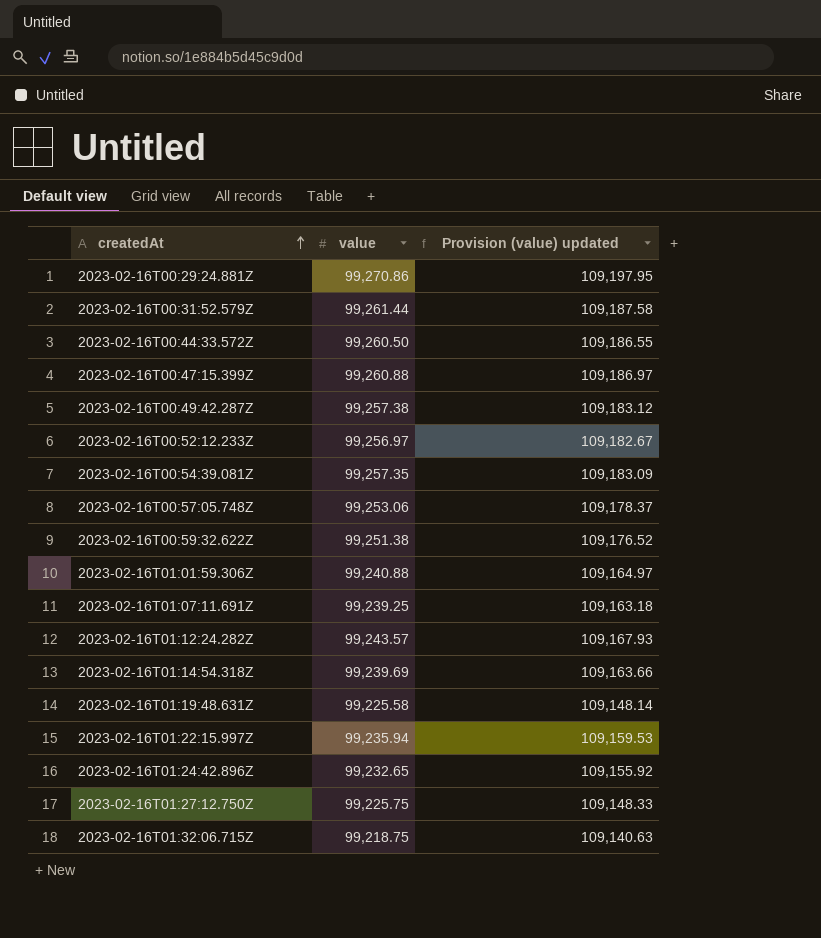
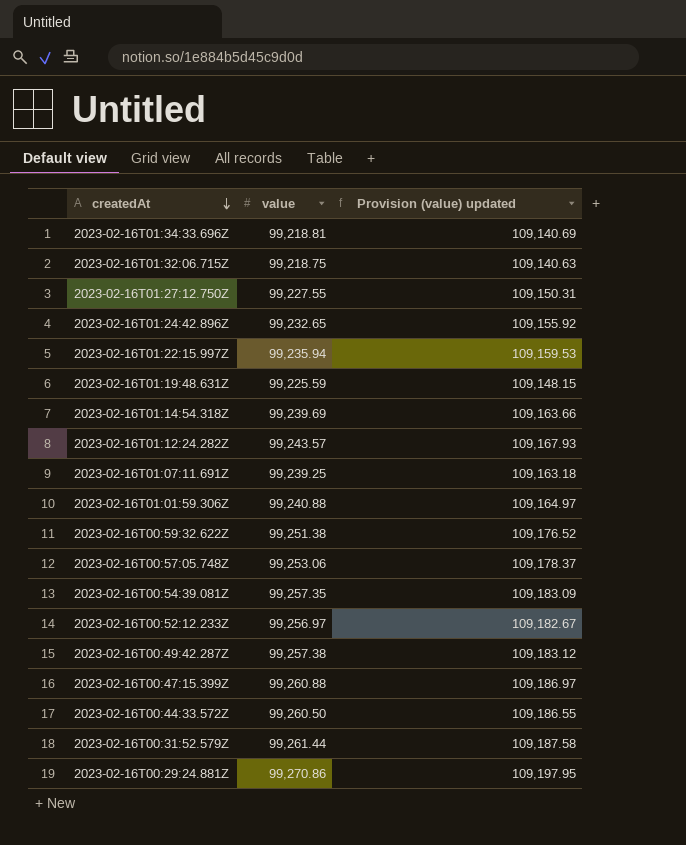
row order: createdAt ascending -> createdAt descending
row 2023-02-16T01:34:33.696Z: none -> 99,218.81 | 109,140.69
2023-02-16T01:27:12.750Z | value: 99,225.75 -> 99,227.55
2023-02-16T01:27:12.750Z | Provision (value) updated: 109,148.33 -> 109,150.31
2023-02-16T01:19:48.631Z | value: 99,225.58 -> 99,225.59
2023-02-16T01:19:48.631Z | Provision (value) updated: 109,148.14 -> 109,148.15

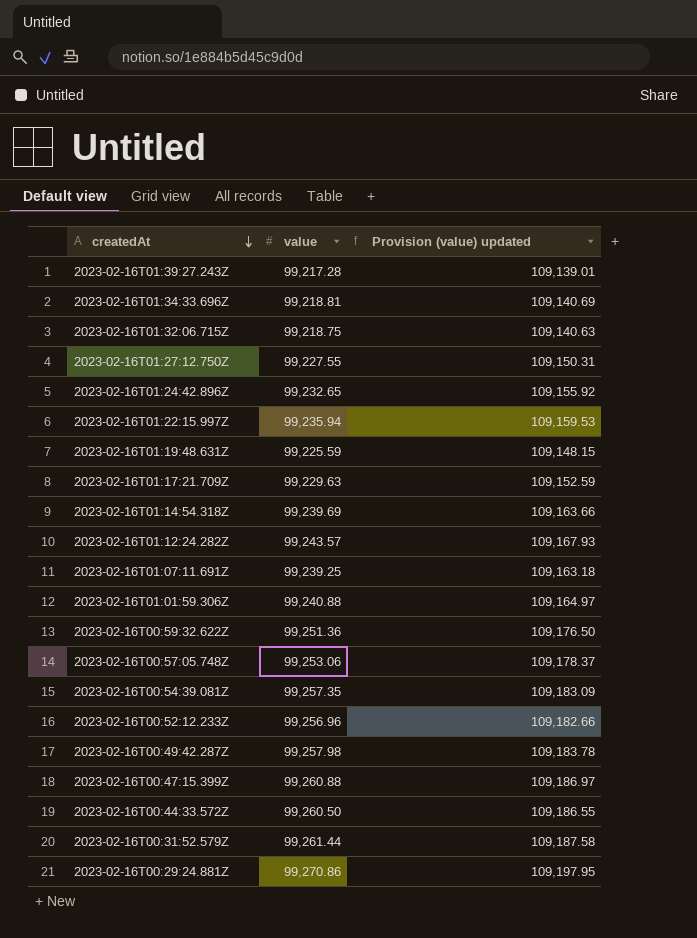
row 2023-02-16T01:39:27.243Z: none -> 99,217.28 | 109,139.01
row 2023-02-16T01:17:21.709Z: none -> 99,229.63 | 109,152.59
2023-02-16T00:59:32.622Z | value: 99,251.38 -> 99,251.36
2023-02-16T00:59:32.622Z | Provision (value) updated: 109,176.52 -> 109,176.50
2023-02-16T00:52:12.233Z | value: 99,256.97 -> 99,256.96
2023-02-16T00:52:12.233Z | Provision (value) updated: 109,182.67 -> 109,182.66
2023-02-16T00:49:42.287Z | value: 99,257.38 -> 99,257.98
2023-02-16T00:49:42.287Z | Provision (value) updated: 109,183.12 -> 109,183.78

